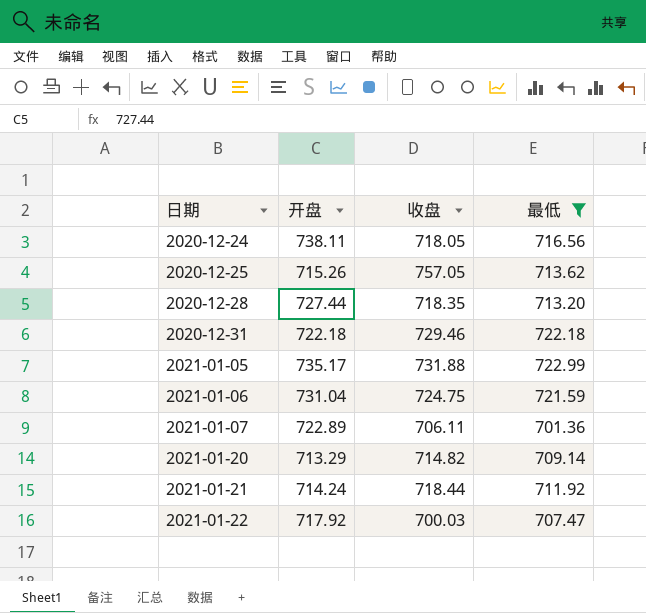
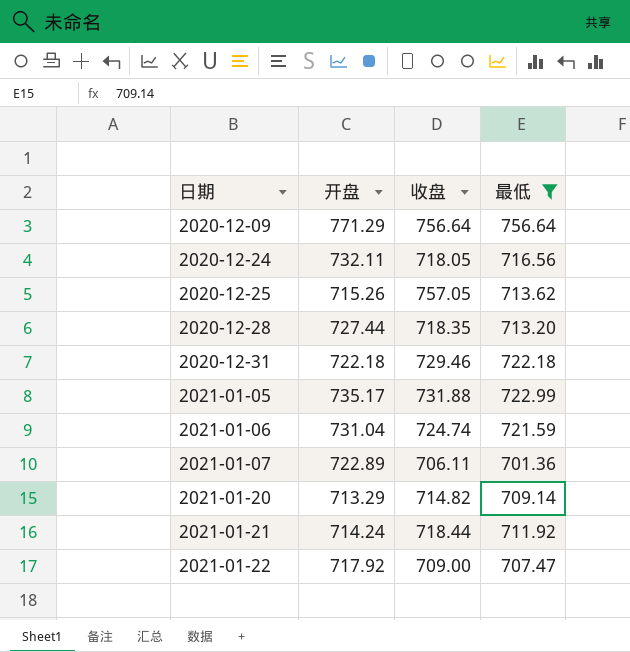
row 2020-12-09: none -> 771.29 | 756.64 | 756.64
2020-12-24 | 开盘: 738.11 -> 732.11
2021-01-06 | 收盘: 724.75 -> 724.74
2021-01-22 | 收盘: 700.03 -> 709.00

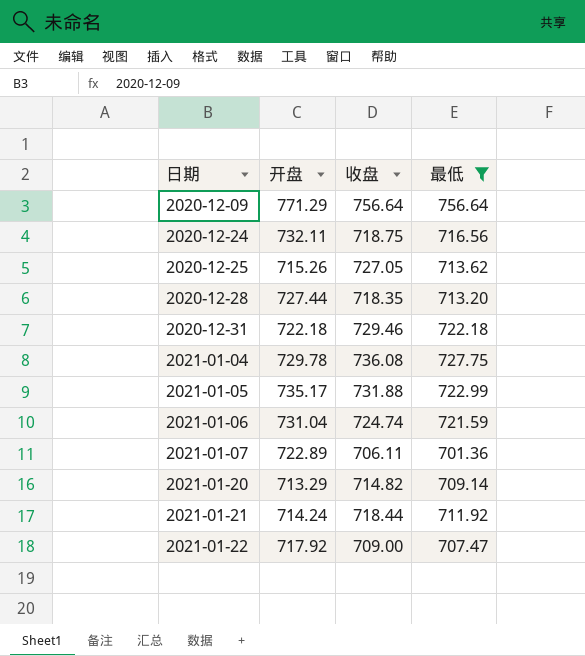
2020-12-24 | 收盘: 718.05 -> 718.75
2020-12-25 | 收盘: 757.05 -> 727.05
row 2021-01-04: none -> 729.78 | 736.08 | 727.75

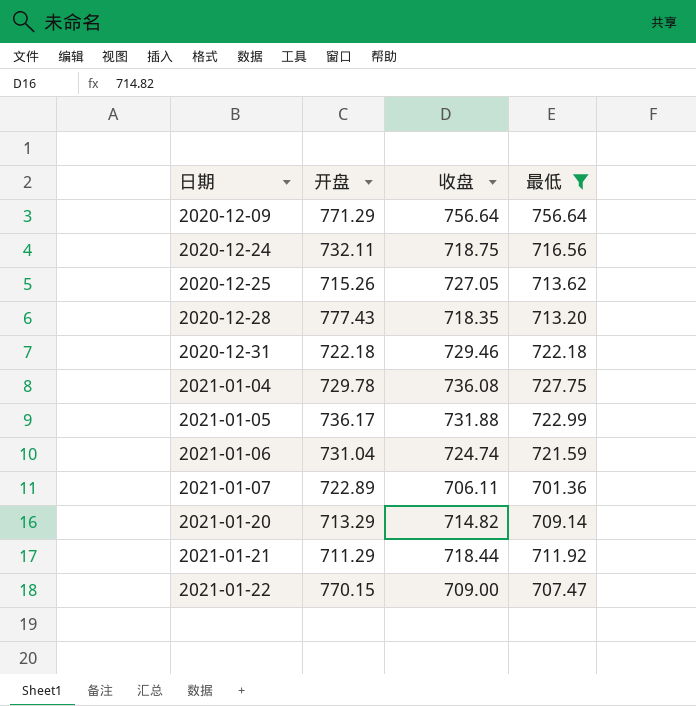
2020-12-28 | 开盘: 727.44 -> 777.43
2021-01-05 | 开盘: 735.17 -> 736.17
2021-01-21 | 开盘: 714.24 -> 711.29
2021-01-22 | 开盘: 717.92 -> 770.15

